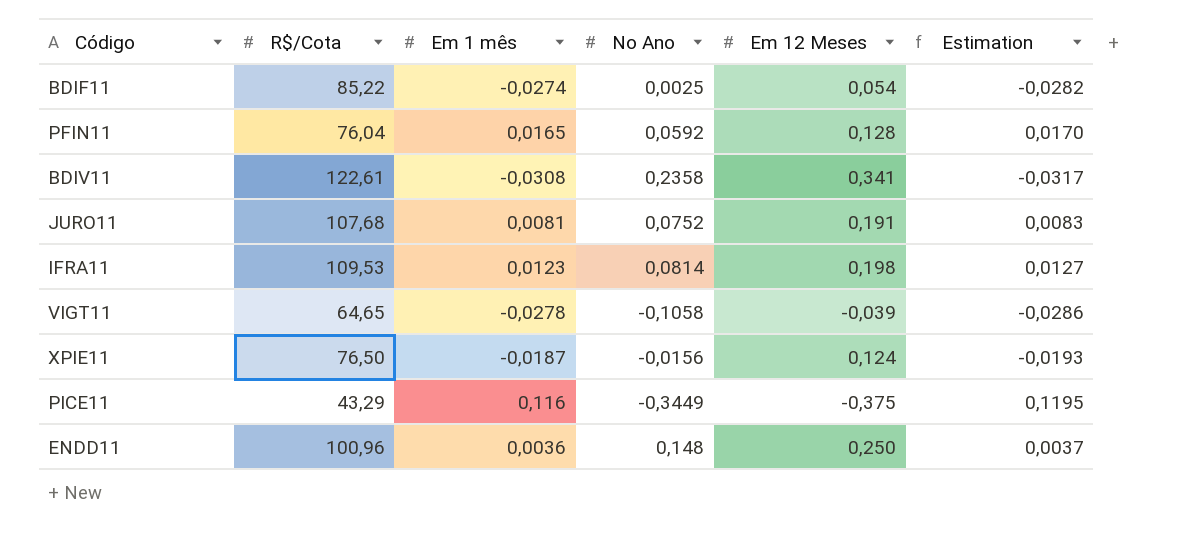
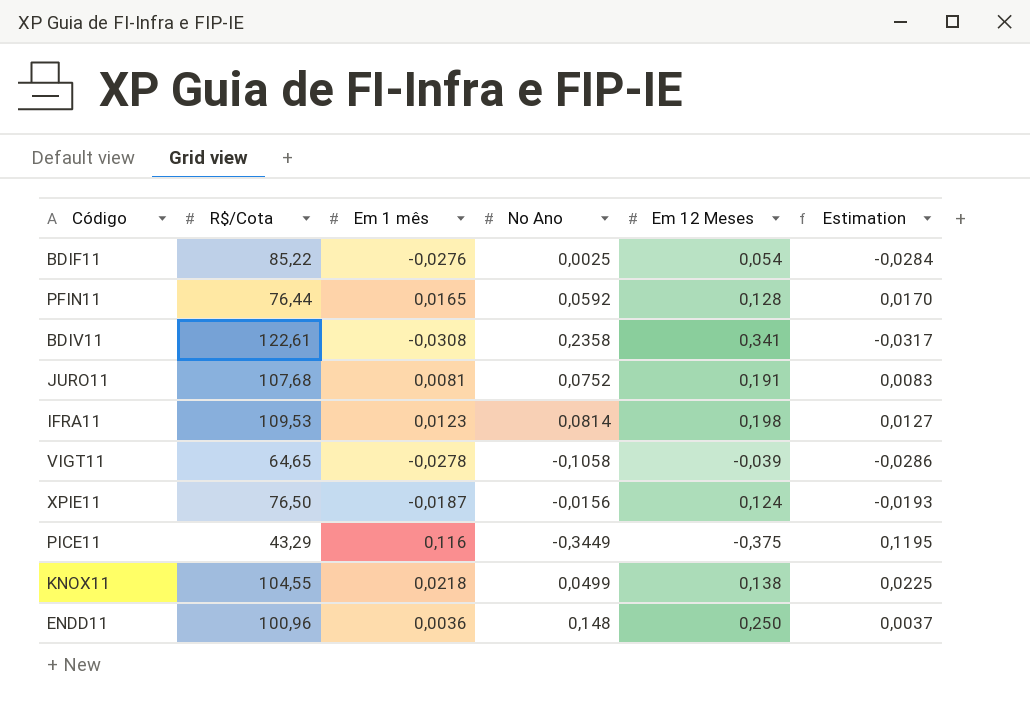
BDIF11 | Em 1 mês: -0,0274 -> -0,0276
BDIF11 | Estimation: -0,0282 -> -0,0284
PFIN11 | R$/Cota: 76,04 -> 76,44
row KNOX11: none -> 104,55 | 0,0218 | 0,0499 | 0,138 | 0,0225

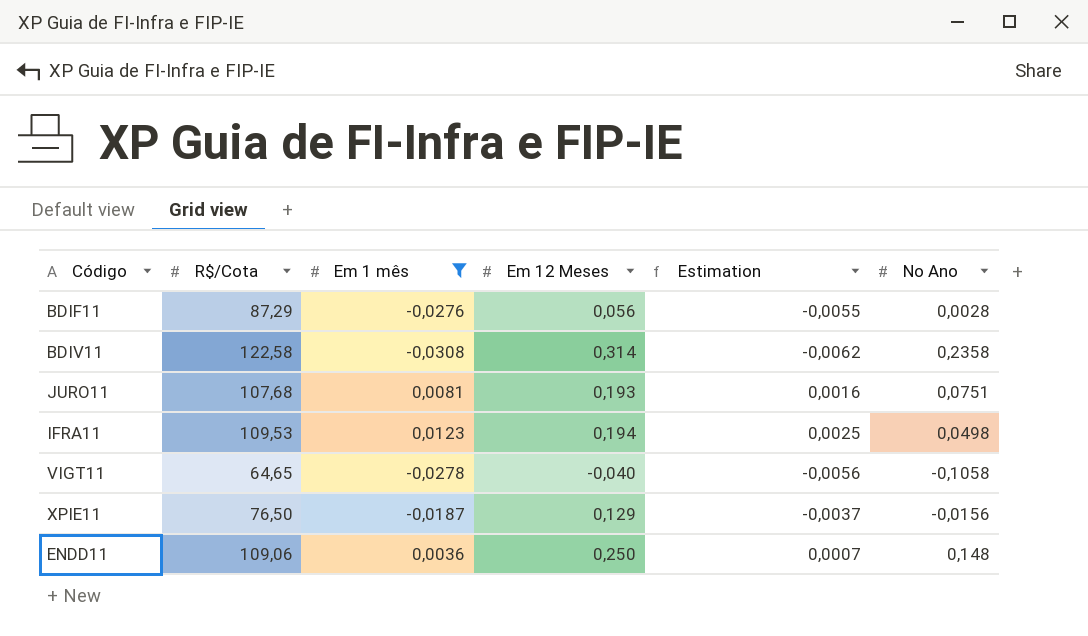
filter: none -> Em 1 mês <= 0,0123
column Estimation | formula: [Em 1 mês] * 1,03 -> [Em 1 mês] * 0,2
column No Ano | position: 4 -> 6
BDIF11 | R$/Cota: 85,22 -> 87,29
BDIF11 | Em 12 Meses: 0,054 -> 0,056
BDIF11 | No Ano: 0,0025 -> 0,0028
BDIV11 | R$/Cota: 122,61 -> 122,58
BDIV11 | Em 12 Meses: 0,341 -> 0,314
JURO11 | Em 12 Meses: 0,191 -> 0,193
JURO11 | No Ano: 0,0752 -> 0,0751
IFRA11 | Em 12 Meses: 0,198 -> 0,194
IFRA11 | No Ano: 0,0814 -> 0,0498
VIGT11 | Em 12 Meses: -0,039 -> -0,040
XPIE11 | Em 12 Meses: 0,124 -> 0,129
ENDD11 | R$/Cota: 100,96 -> 109,06

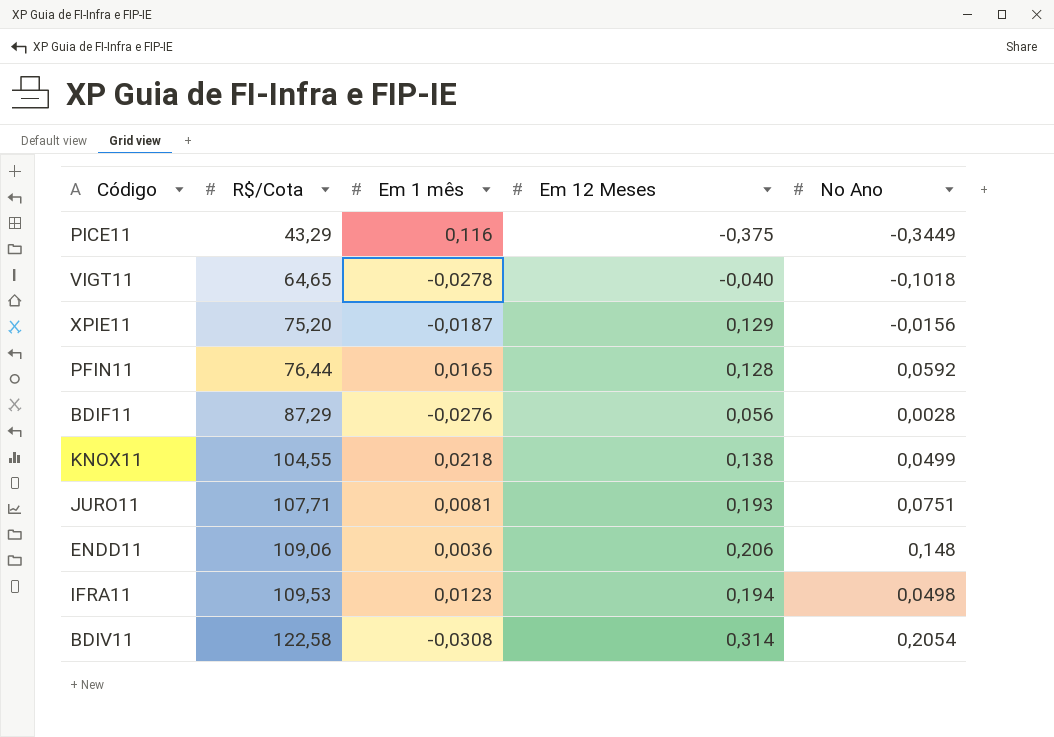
filter: Em 1 mês <= 0,0123 -> none
row order: none -> R$/Cota ascending
column Estimation | formula: [Em 1 mês] * 0,2 -> none
VIGT11 | No Ano: -0,1058 -> -0,1018
XPIE11 | R$/Cota: 76,50 -> 75,20
JURO11 | R$/Cota: 107,68 -> 107,71
ENDD11 | Em 12 Meses: 0,250 -> 0,206
BDIV11 | No Ano: 0,2358 -> 0,2054

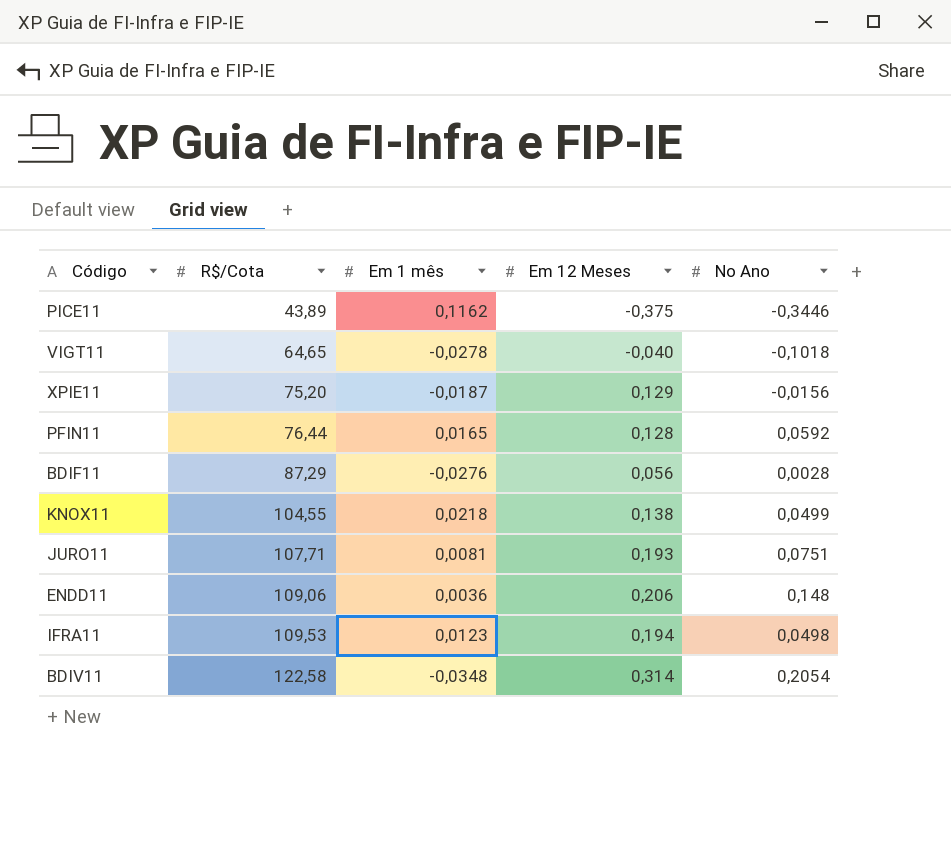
PICE11 | R$/Cota: 43,29 -> 43,89
PICE11 | Em 1 mês: 0,116 -> 0,1162
PICE11 | No Ano: -0,3449 -> -0,3446
BDIV11 | Em 1 mês: -0,0308 -> -0,0348

